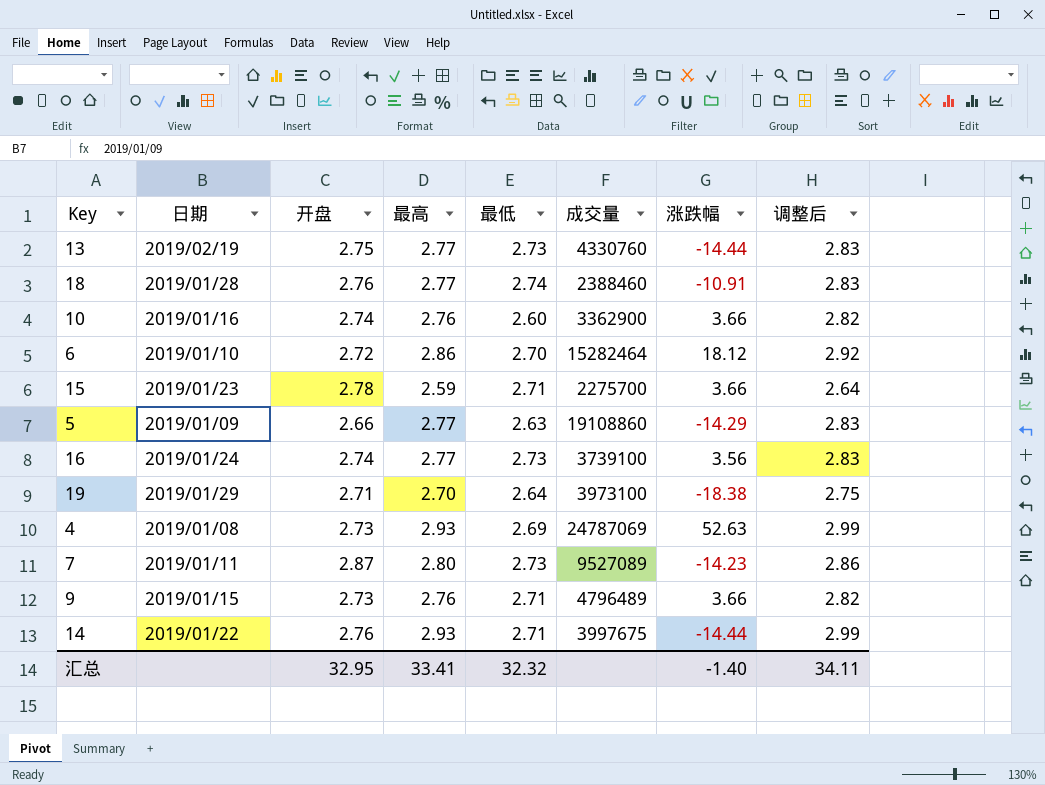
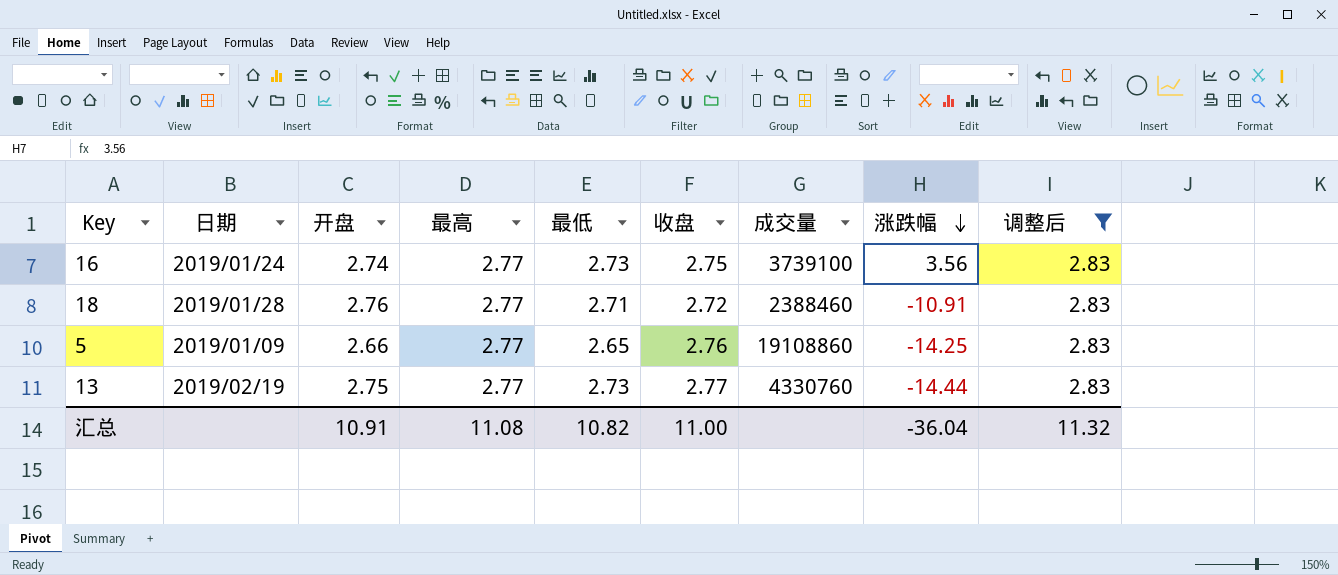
filter: none -> 调整后 = 2.83
row order: none -> 涨跌幅 descending
column 收盘 | position: none -> 6
18 | 最低: 2.74 -> 2.71
5 | 最低: 2.63 -> 2.65
5 | 涨跌幅: -14.29 -> -14.25
汇总 | 开盘: 32.95 -> 10.91
汇总 | 最高: 33.41 -> 11.08
汇总 | 最低: 32.32 -> 10.82
汇总 | 涨跌幅: -1.40 -> -36.04
汇总 | 调整后: 34.11 -> 11.32

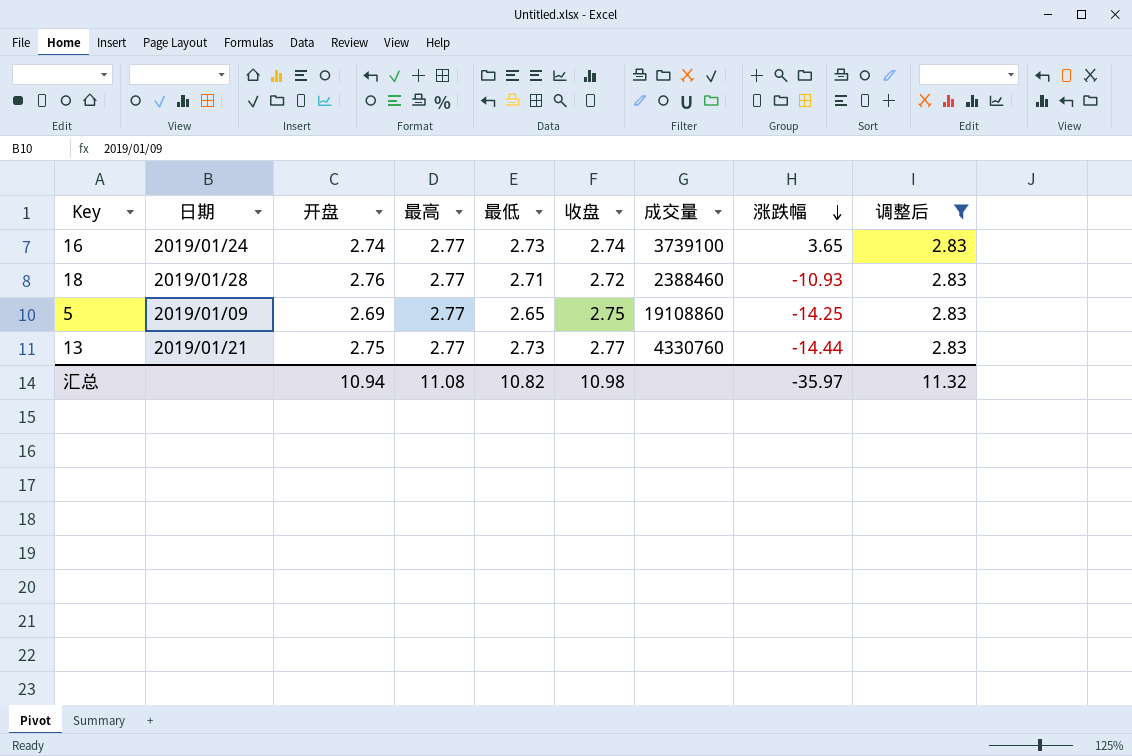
16 | 收盘: 2.75 -> 2.74
16 | 涨跌幅: 3.56 -> 3.65
18 | 涨跌幅: -10.91 -> -10.93
5 | 开盘: 2.66 -> 2.69
5 | 收盘: 2.76 -> 2.75
13 | 日期: 2019/02/19 -> 2019/01/21
汇总 | 开盘: 10.91 -> 10.94
汇总 | 收盘: 11.00 -> 10.98
汇总 | 涨跌幅: -36.04 -> -35.97

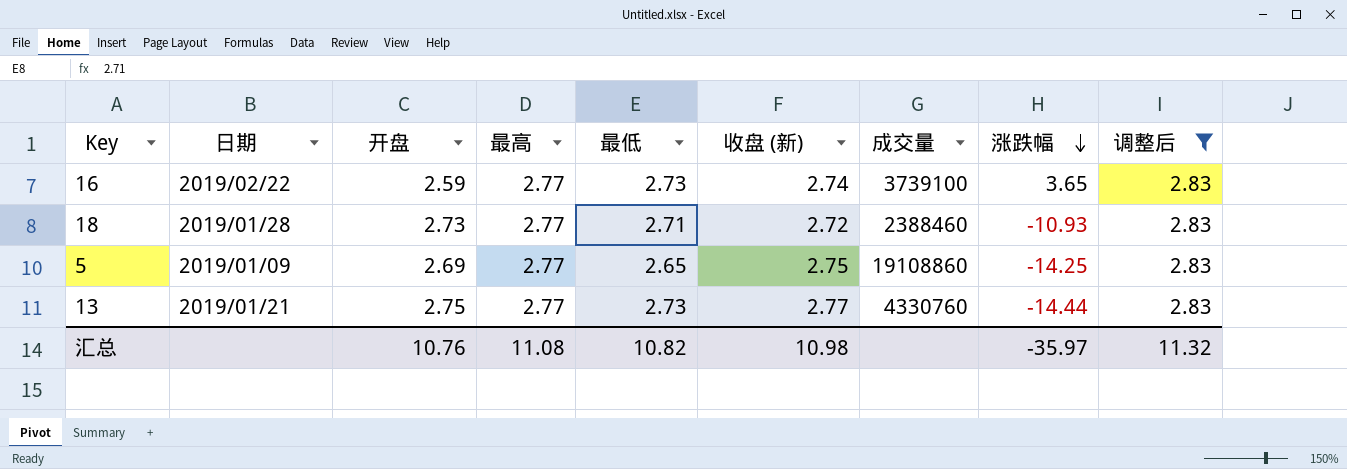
column name: 收盘 -> 收盘 (新)
16 | 日期: 2019/01/24 -> 2019/02/22
16 | 开盘: 2.74 -> 2.59
18 | 开盘: 2.76 -> 2.73
汇总 | 开盘: 10.94 -> 10.76

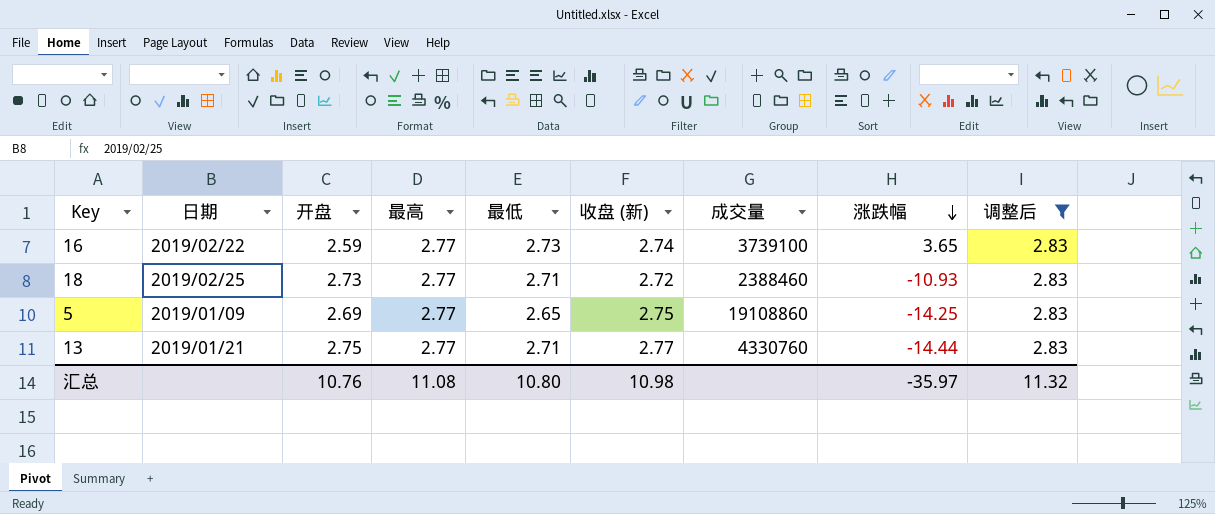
18 | 日期: 2019/01/28 -> 2019/02/25
13 | 最低: 2.73 -> 2.71
汇总 | 最低: 10.82 -> 10.80

